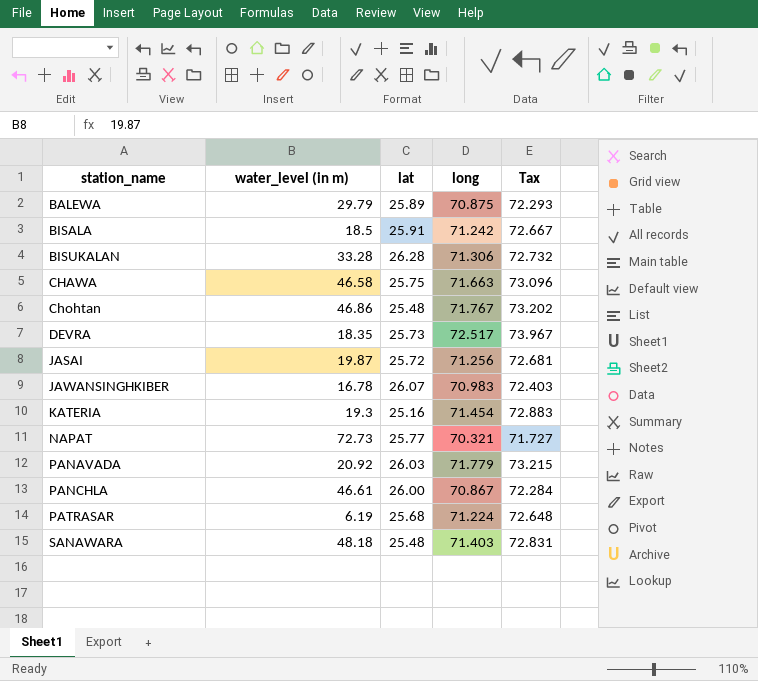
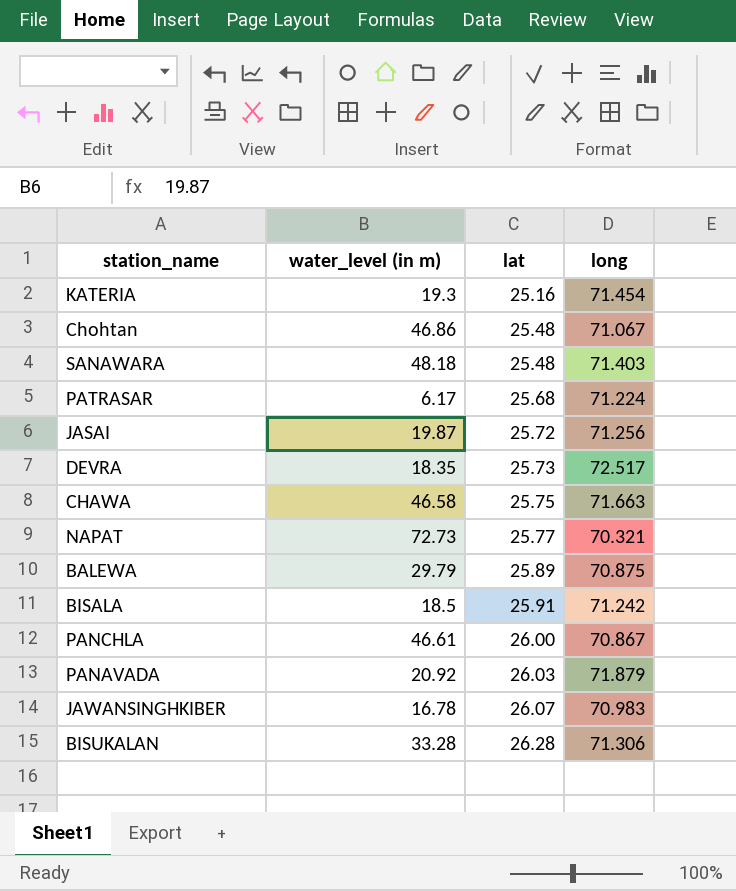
row order: station_name ascending -> lat ascending
column Tax | formula: [long] * 1.02 -> none
Chohtan | long: 71.767 -> 71.067
PATRASAR | water_level (in m): 6.19 -> 6.17
PANAVADA | long: 71.779 -> 71.879

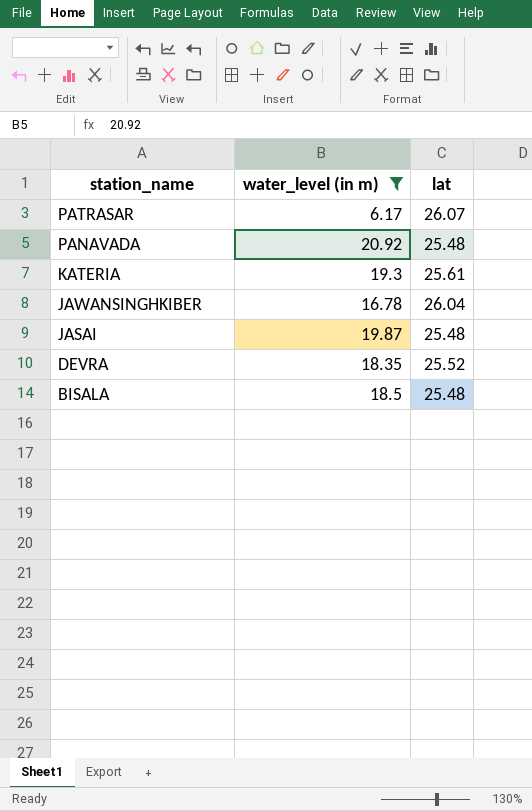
filter: none -> water_level (in m) <= 20.92
row order: lat ascending -> station_name descending
column long | position: 4 -> none
PATRASAR | lat: 25.68 -> 26.07
PANAVADA | lat: 26.03 -> 25.48
KATERIA | lat: 25.16 -> 25.61
JAWANSINGHKIBER | lat: 26.07 -> 26.04
JASAI | lat: 25.72 -> 25.48
DEVRA | lat: 25.73 -> 25.52
BISALA | lat: 25.91 -> 25.48

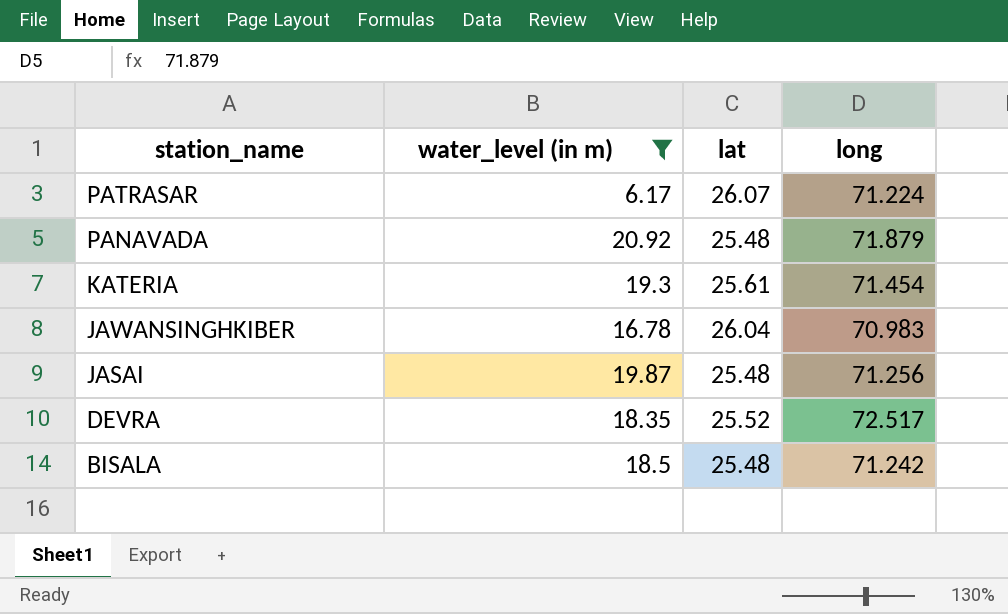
column long | position: none -> 4

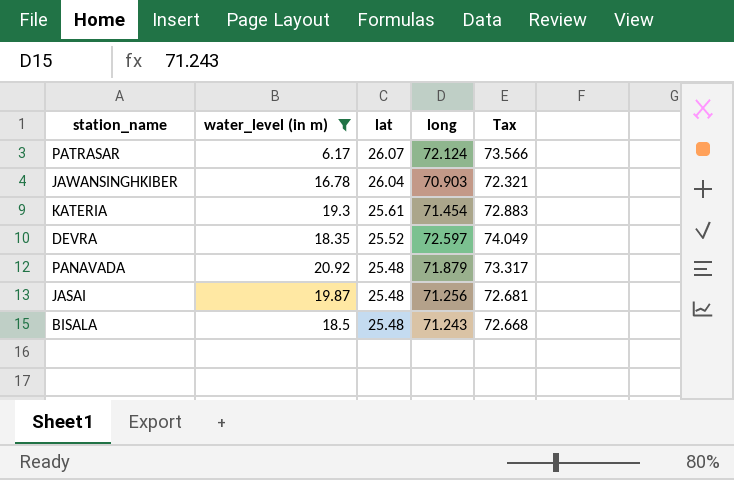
row order: station_name descending -> lat descending
column Tax | formula: none -> [long] * 1.02
PATRASAR | long: 71.224 -> 72.124
JAWANSINGHKIBER | long: 70.983 -> 70.903
DEVRA | long: 72.517 -> 72.597
BISALA | long: 71.242 -> 71.243

